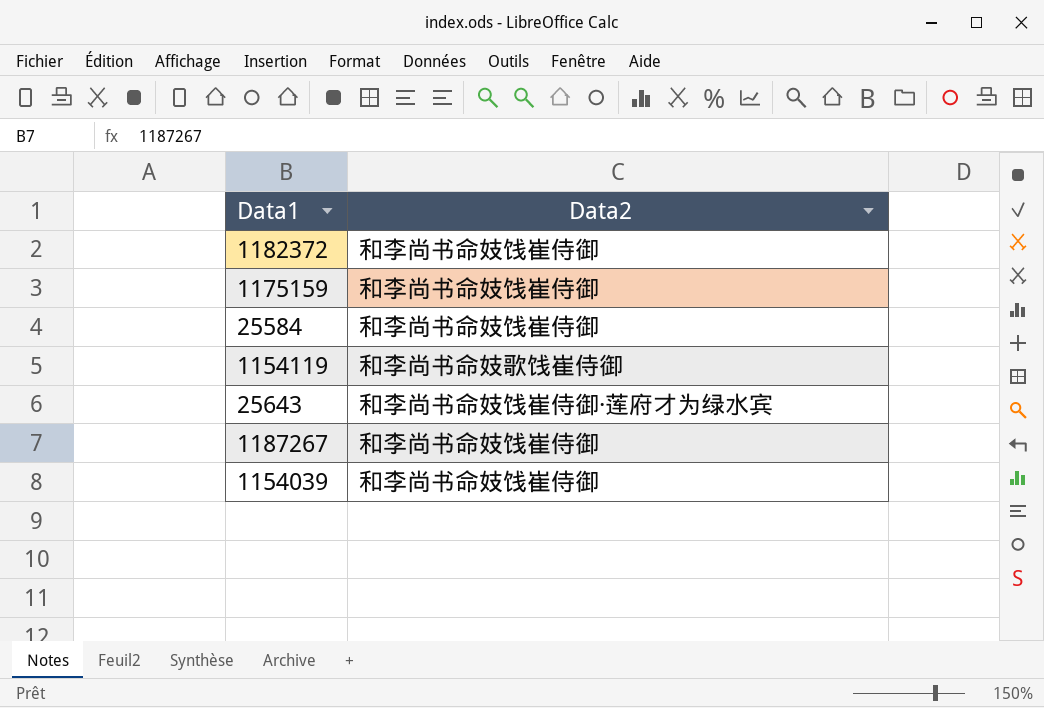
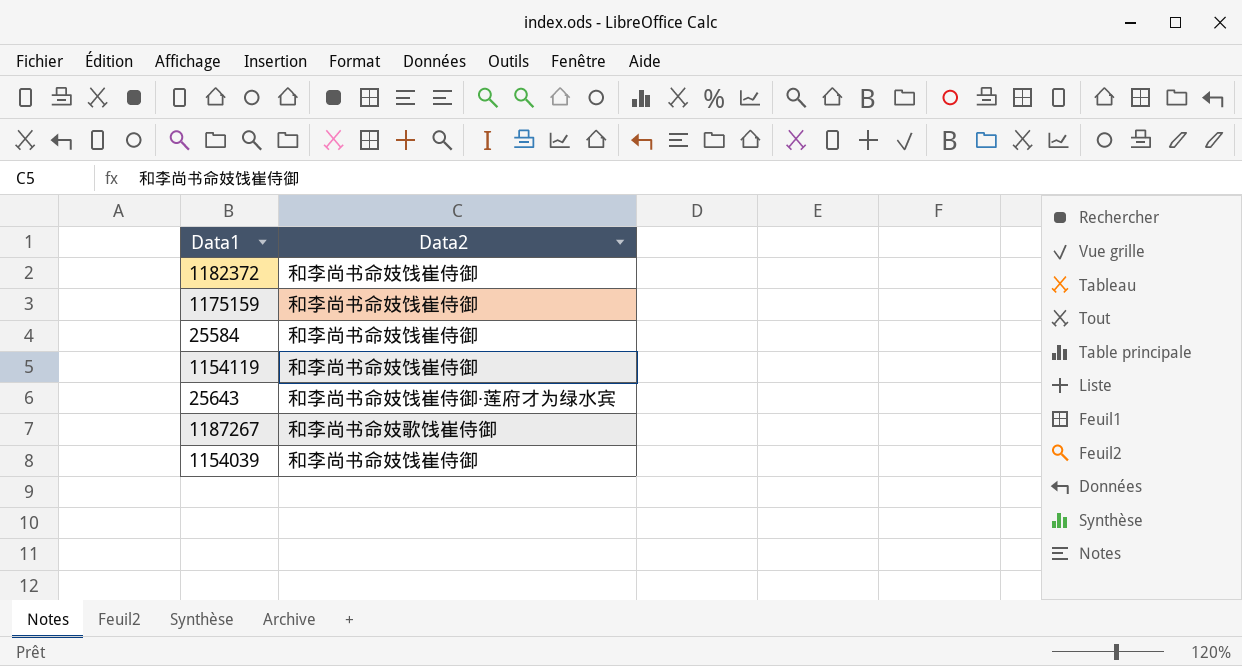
1154119 | Data2: 和李尚书命妓歌饯崔侍御 -> 和李尚书命妓饯崔侍御
1187267 | Data2: 和李尚书命妓饯崔侍御 -> 和李尚书命妓歌饯崔侍御

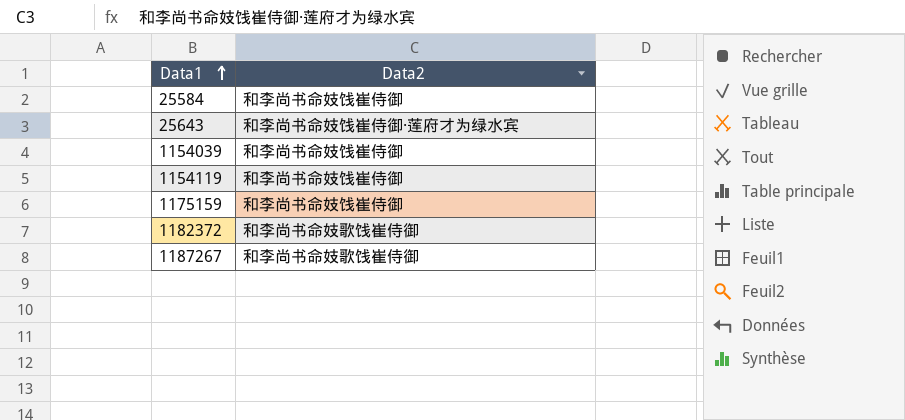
row order: none -> Data1 ascending
1182372 | Data2: 和李尚书命妓饯崔侍御 -> 和李尚书命妓歌饯崔侍御

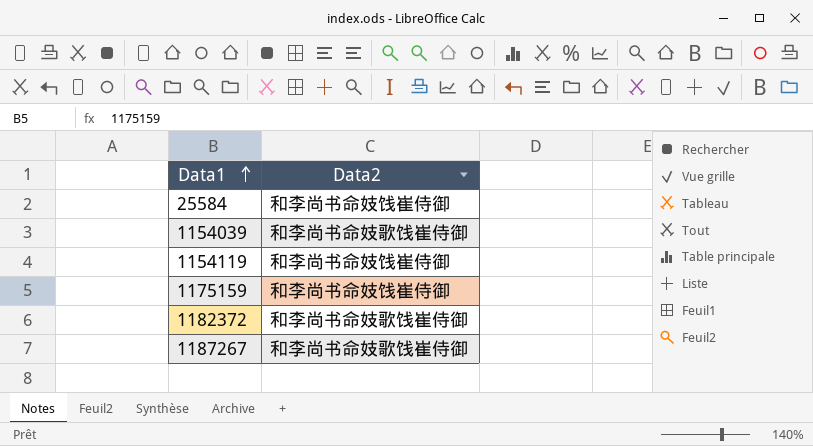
row 25643: 和李尚书命妓饯崔侍御·莲府才为绿水宾 -> none
1154039 | Data2: 和李尚书命妓饯崔侍御 -> 和李尚书命妓歌饯崔侍御

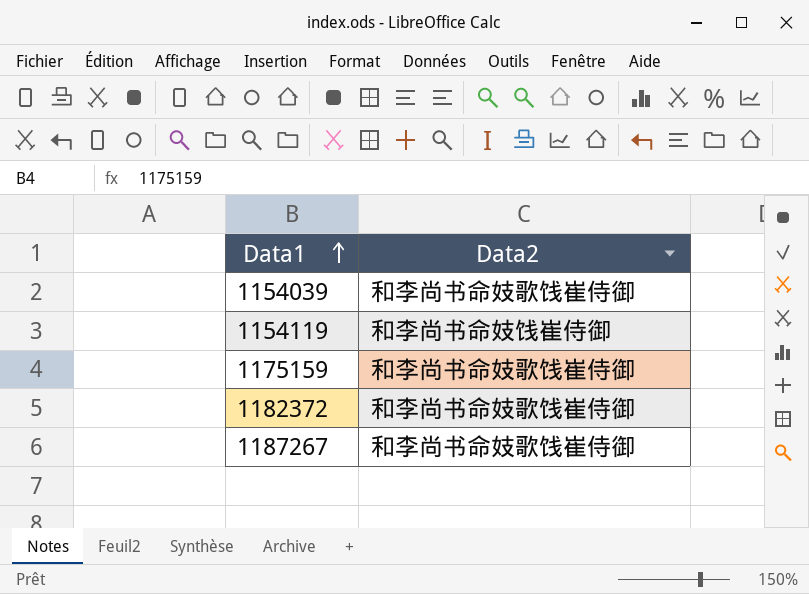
row 25584: 和李尚书命妓饯崔侍御 -> none
1175159 | Data2: 和李尚书命妓饯崔侍御 -> 和李尚书命妓歌饯崔侍御

